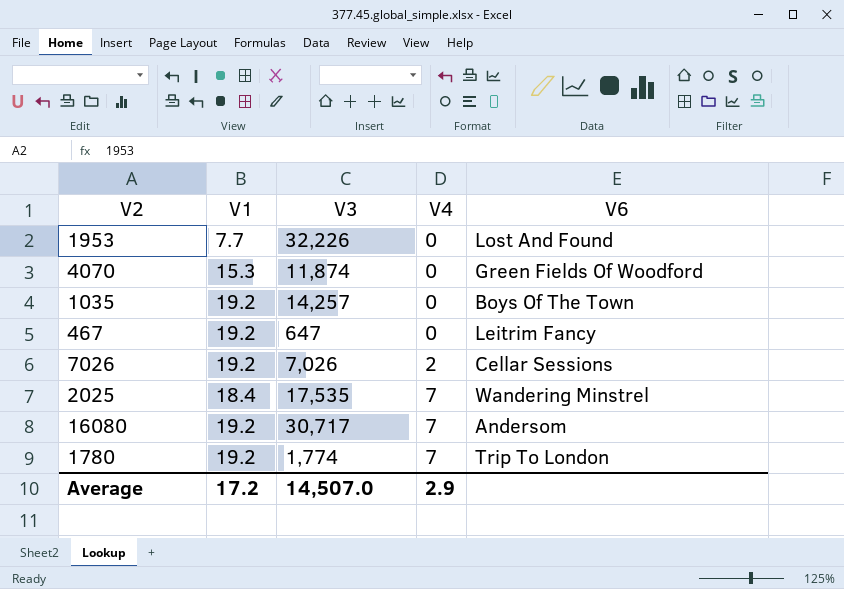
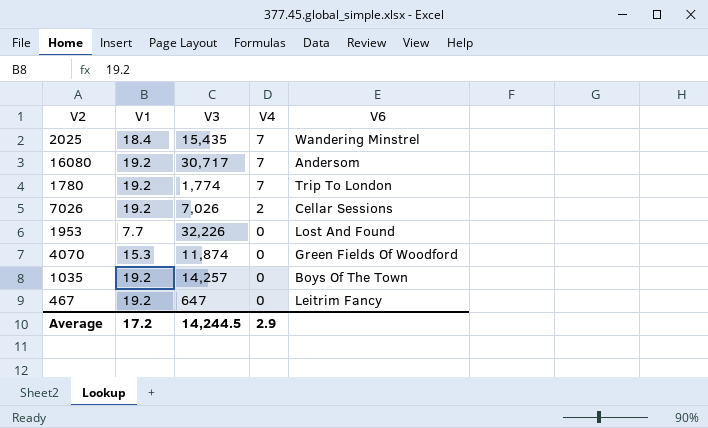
row order: V4 ascending -> V4 descending
2025 | V3: 17,535 -> 15,435
Average | V3: 14,507.0 -> 14,244.5

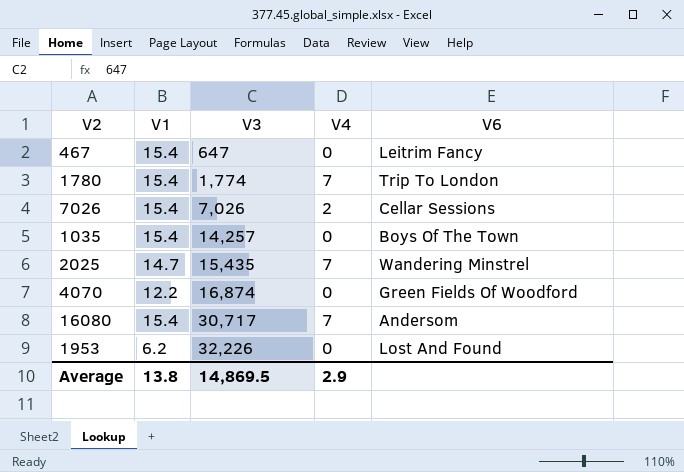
row order: V4 descending -> V3 ascending
467 | V1: 19.2 -> 15.4
1780 | V1: 19.2 -> 15.4
7026 | V1: 19.2 -> 15.4
1035 | V1: 19.2 -> 15.4
2025 | V1: 18.4 -> 14.7
4070 | V1: 15.3 -> 12.2
4070 | V3: 11,874 -> 16,874
16080 | V1: 19.2 -> 15.4
1953 | V1: 7.7 -> 6.2
Average | V1: 17.2 -> 13.8
Average | V3: 14,244.5 -> 14,869.5

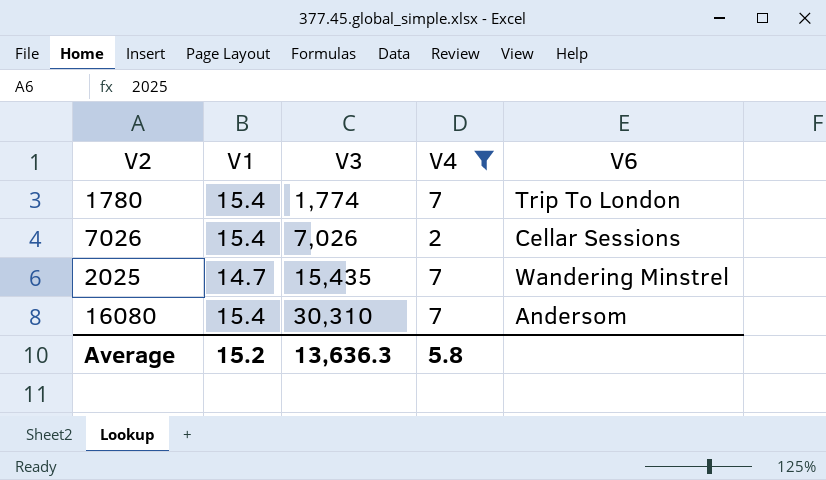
filter: none -> V4 != 0
16080 | V3: 30,717 -> 30,310
Average | V1: 13.8 -> 15.2
Average | V3: 14,869.5 -> 13,636.3
Average | V4: 2.9 -> 5.8

